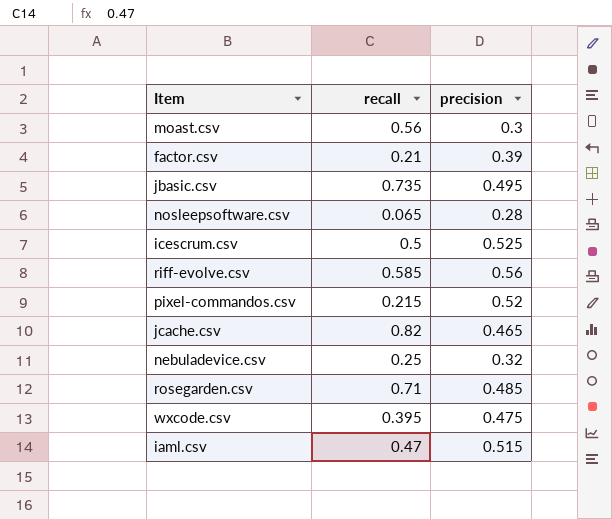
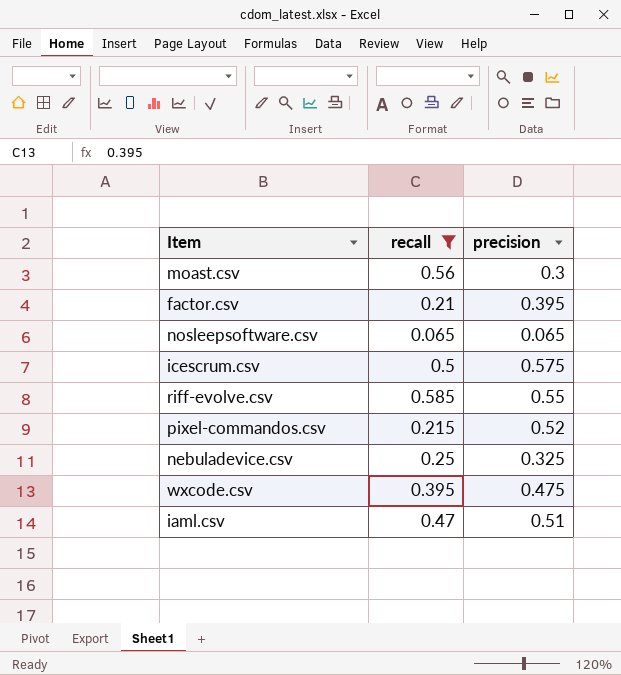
filter: none -> recall <= 0.585
factor.csv | precision: 0.39 -> 0.395
nosleepsoftware.csv | precision: 0.28 -> 0.065
icescrum.csv | precision: 0.525 -> 0.575
riff-evolve.csv | precision: 0.56 -> 0.55
nebuladevice.csv | precision: 0.32 -> 0.325
iaml.csv | precision: 0.515 -> 0.51

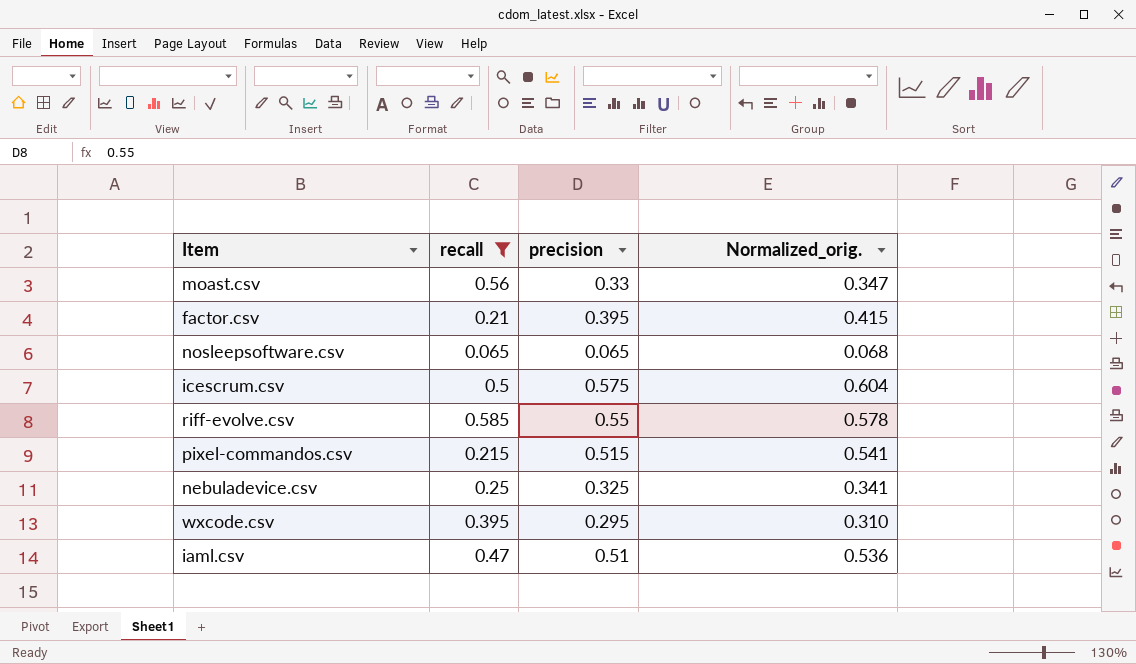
column Normalized_orig. | formula: none -> [precision] * 1.05
moast.csv | precision: 0.3 -> 0.33
pixel-commandos.csv | precision: 0.52 -> 0.515
wxcode.csv | precision: 0.475 -> 0.295

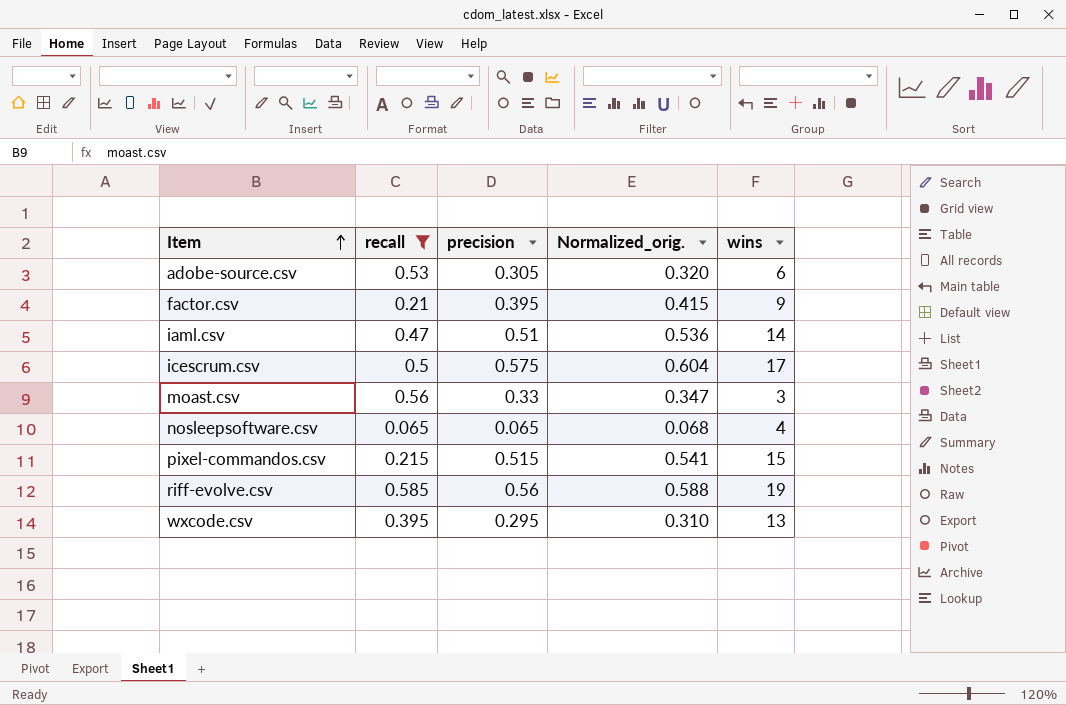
row order: none -> Item ascending
column wins | position: none -> 5
row nebuladevice.csv: 0.25 | 0.325 | 0.341 -> none
row adobe-source.csv: none -> 0.53 | 0.305 | 0.320 | 6
riff-evolve.csv | precision: 0.55 -> 0.56
riff-evolve.csv | Normalized_orig.: 0.578 -> 0.588

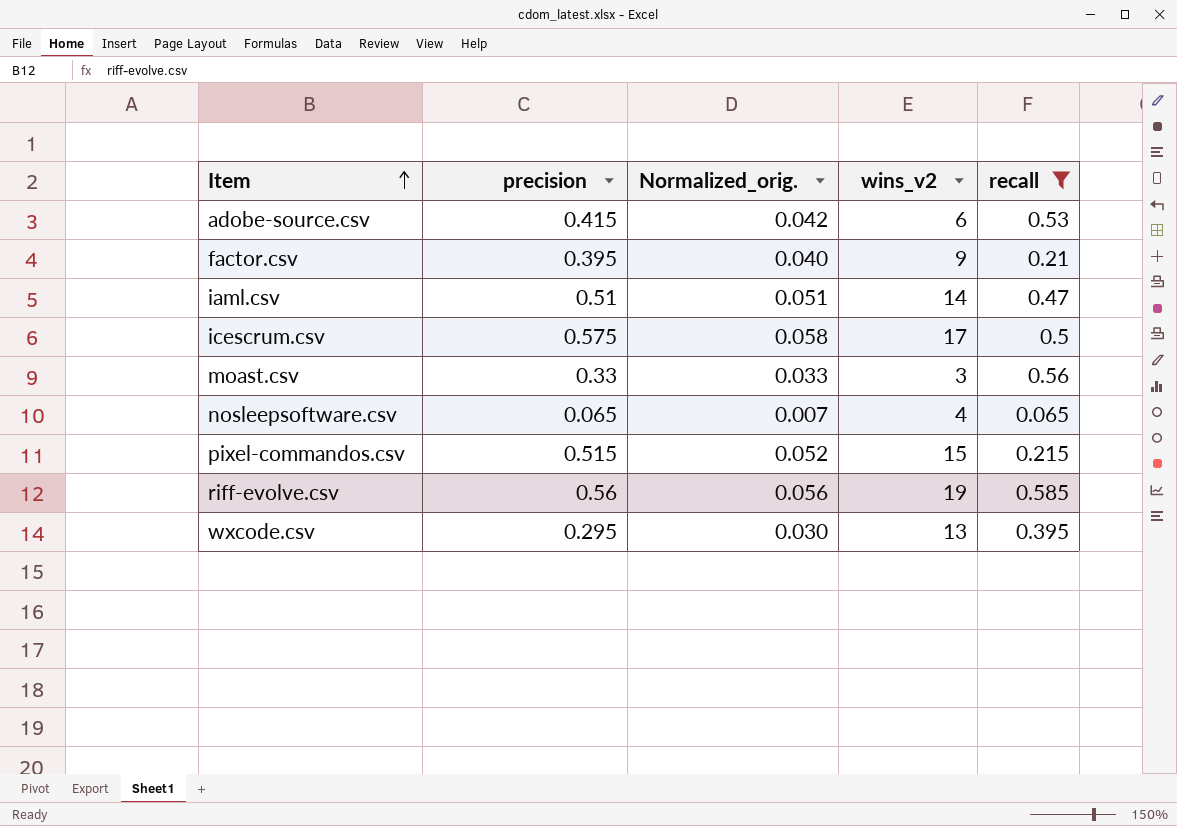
column Normalized_orig. | formula: [precision] * 1.05 -> [precision] * 0.1
column name: wins -> wins_v2
column recall | position: 2 -> 5
adobe-source.csv | precision: 0.305 -> 0.415

